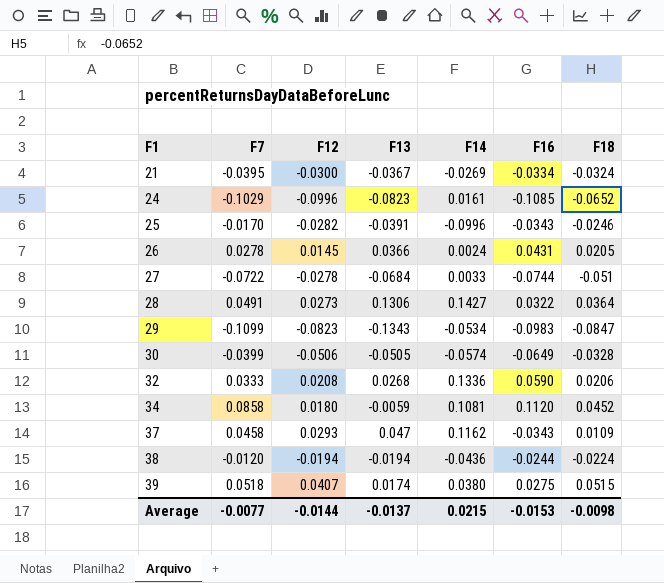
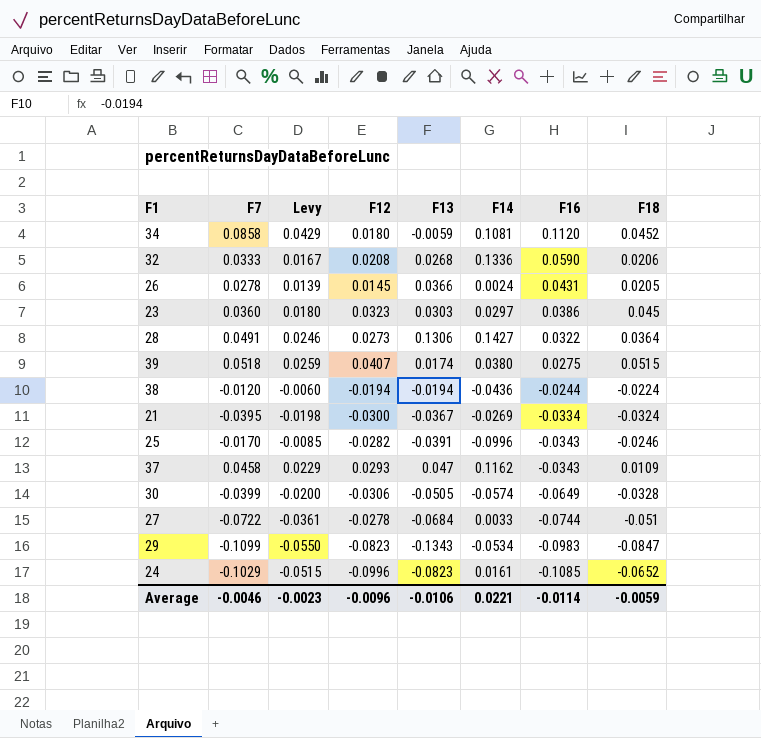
row order: F1 ascending -> F16 descending
column Levy | formula: none -> [F7] * 0.5
row 23: none -> 0.0360 | 0.0180 | 0.0323 | 0.0303 | 0.0297 | 0.0386 | 0.045
30 | F12: -0.0506 -> -0.0306
Average | F7: -0.0077 -> -0.0046
Average | F12: -0.0144 -> -0.0096
Average | F13: -0.0137 -> -0.0106
Average | F14: 0.0215 -> 0.0221
Average | F16: -0.0153 -> -0.0114
Average | F18: -0.0098 -> -0.0059

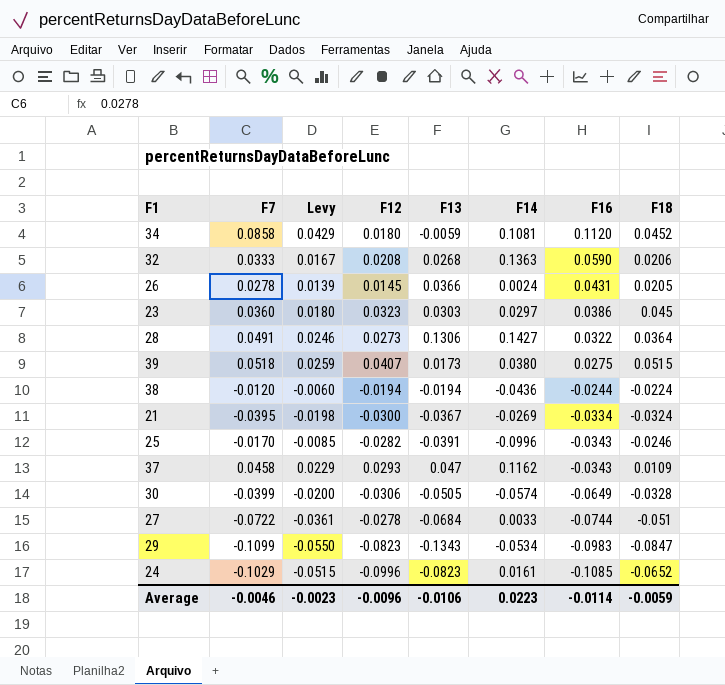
32 | F14: 0.1336 -> 0.1363
39 | F13: 0.0174 -> 0.0173
Average | F14: 0.0221 -> 0.0223

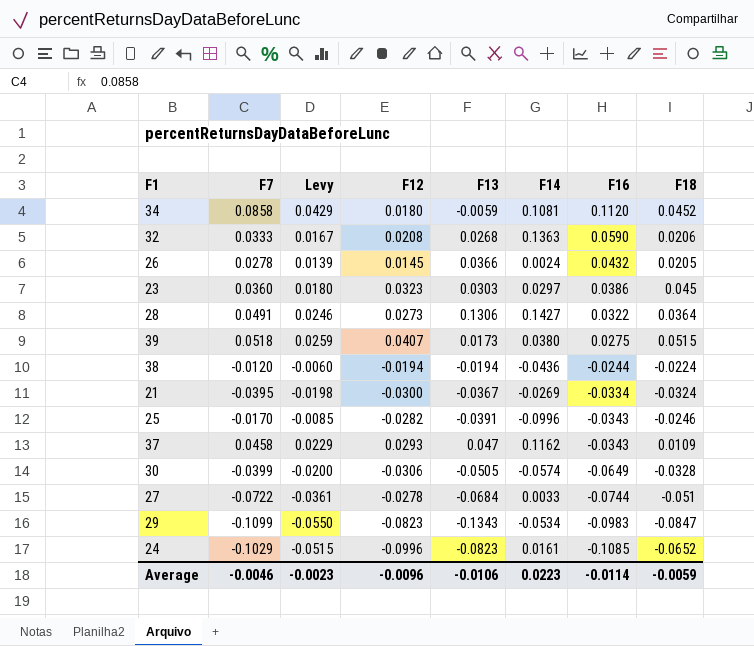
26 | F16: 0.0431 -> 0.0432

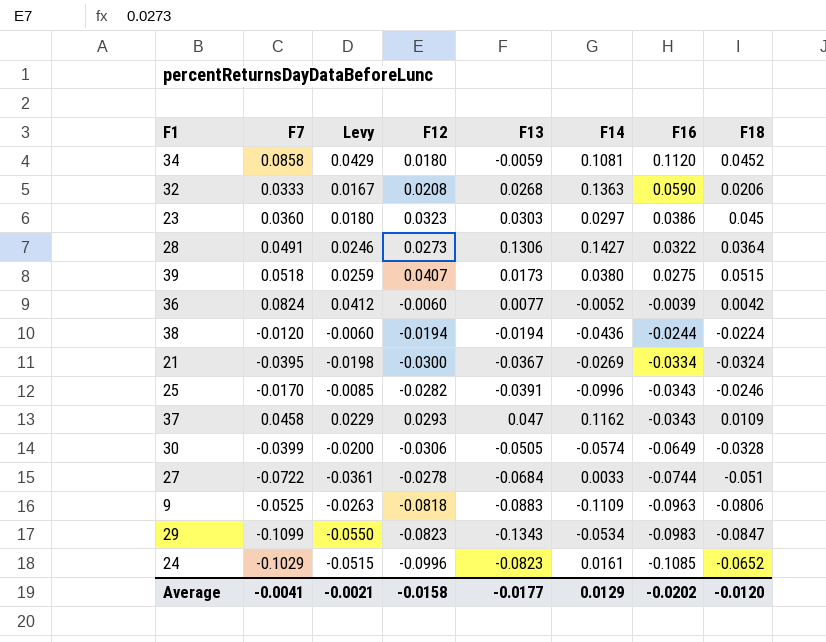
row 26: 0.0278 | 0.0139 | 0.0145 | 0.0366 | 0.0024 | 0.0432 | 0.0205 -> none
row 36: none -> 0.0824 | 0.0412 | -0.0060 | 0.0077 | -0.0052 | -0.0039 | 0.0042
row 9: none -> -0.0525 | -0.0263 | -0.0818 | -0.0883 | -0.1109 | -0.0963 | -0.0806
Average | F7: -0.0046 -> -0.0041
Average | Levy: -0.0023 -> -0.0021
Average | F12: -0.0096 -> -0.0158
Average | F13: -0.0106 -> -0.0177
Average | F14: 0.0223 -> 0.0129
Average | F16: -0.0114 -> -0.0202
Average | F18: -0.0059 -> -0.0120

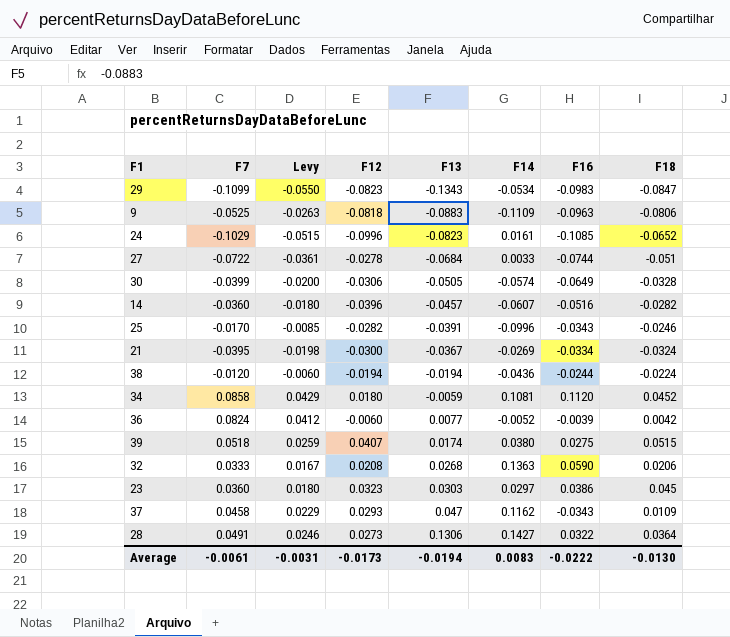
row order: F16 descending -> F13 ascending
row 14: none -> -0.0360 | -0.0180 | -0.0396 | -0.0457 | -0.0607 | -0.0516 | -0.0282
39 | F13: 0.0173 -> 0.0174
Average | F7: -0.0041 -> -0.0061
Average | Levy: -0.0021 -> -0.0031
Average | F12: -0.0158 -> -0.0173
Average | F13: -0.0177 -> -0.0194
Average | F14: 0.0129 -> 0.0083
Average | F16: -0.0202 -> -0.0222
Average | F18: -0.0120 -> -0.0130

